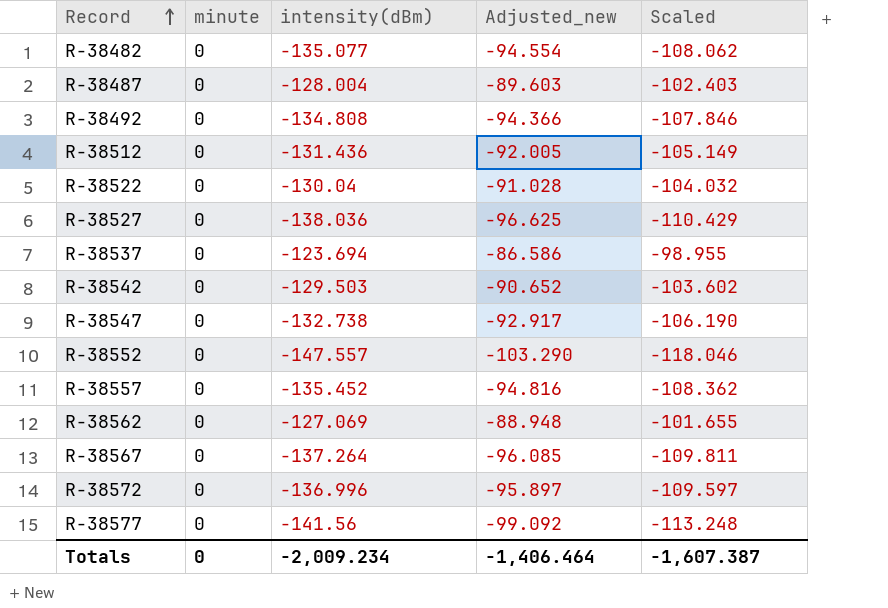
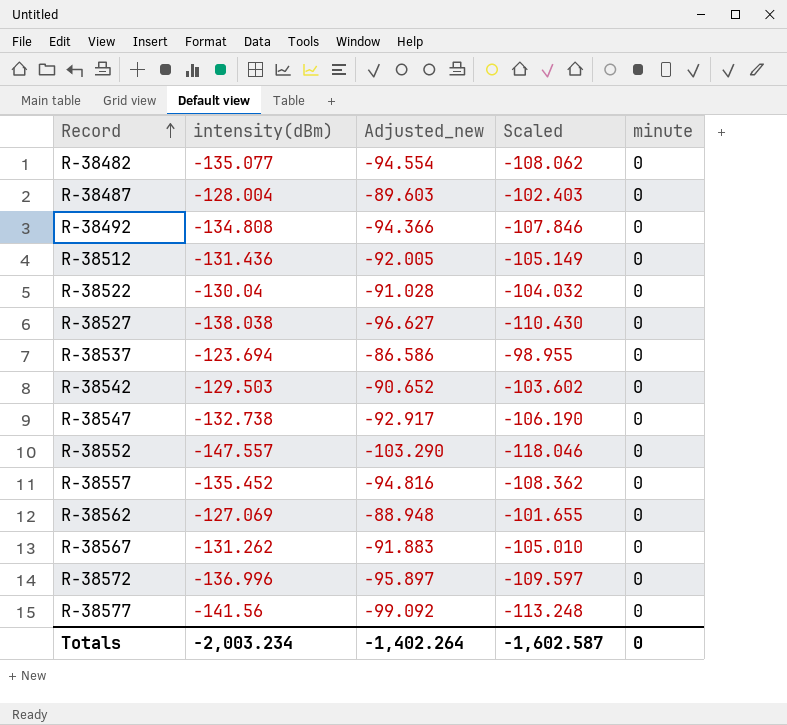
column minute | position: 2 -> 5
R-38527 | intensity(dBm): -138.036 -> -138.038
R-38527 | Adjusted_new: -96.625 -> -96.627
R-38527 | Scaled: -110.429 -> -110.430
R-38567 | intensity(dBm): -137.264 -> -131.262
R-38567 | Adjusted_new: -96.085 -> -91.883
R-38567 | Scaled: -109.811 -> -105.010
Totals | intensity(dBm): -2,009.234 -> -2,003.234
Totals | Adjusted_new: -1,406.464 -> -1,402.264
Totals | Scaled: -1,607.387 -> -1,602.587

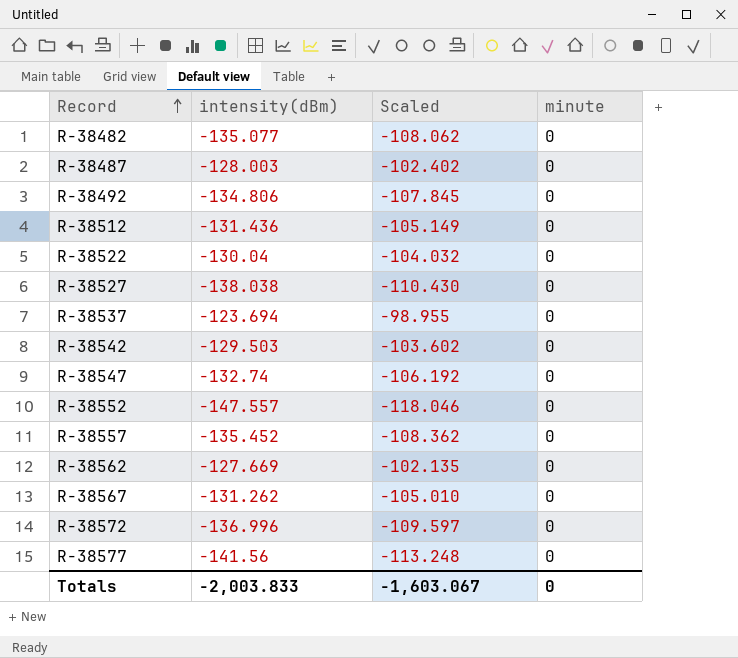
column Adjusted_new | formula: [intensity(dBm)] * 0.7 -> none
R-38487 | intensity(dBm): -128.004 -> -128.003
R-38487 | Scaled: -102.403 -> -102.402
R-38492 | intensity(dBm): -134.808 -> -134.806
R-38492 | Scaled: -107.846 -> -107.845
R-38547 | intensity(dBm): -132.738 -> -132.74
R-38547 | Scaled: -106.190 -> -106.192
R-38562 | intensity(dBm): -127.069 -> -127.669
R-38562 | Scaled: -101.655 -> -102.135
Totals | intensity(dBm): -2,003.234 -> -2,003.833
Totals | Scaled: -1,602.587 -> -1,603.067

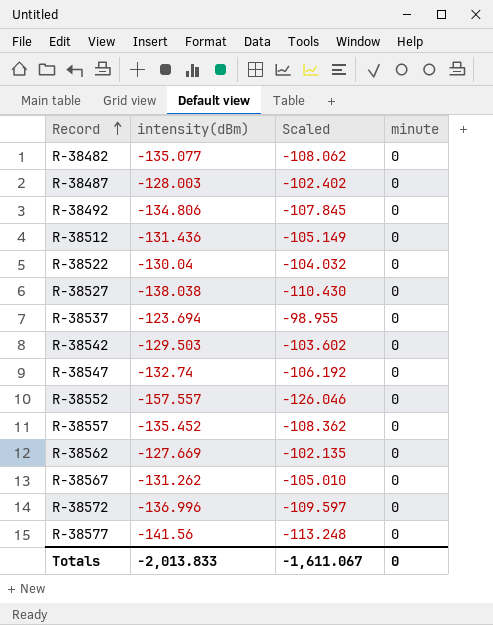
R-38552 | intensity(dBm): -147.557 -> -157.557
R-38552 | Scaled: -118.046 -> -126.046
Totals | intensity(dBm): -2,003.833 -> -2,013.833
Totals | Scaled: -1,603.067 -> -1,611.067

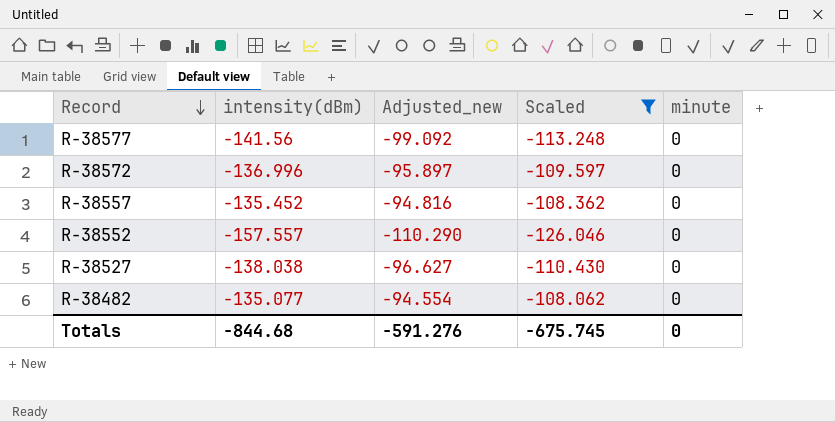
filter: none -> Scaled <= -108.062
row order: Record ascending -> Record descending
column Adjusted_new | formula: none -> [intensity(dBm)] * 0.7
Totals | intensity(dBm): -2,013.833 -> -844.68
Totals | Scaled: -1,611.067 -> -675.745

